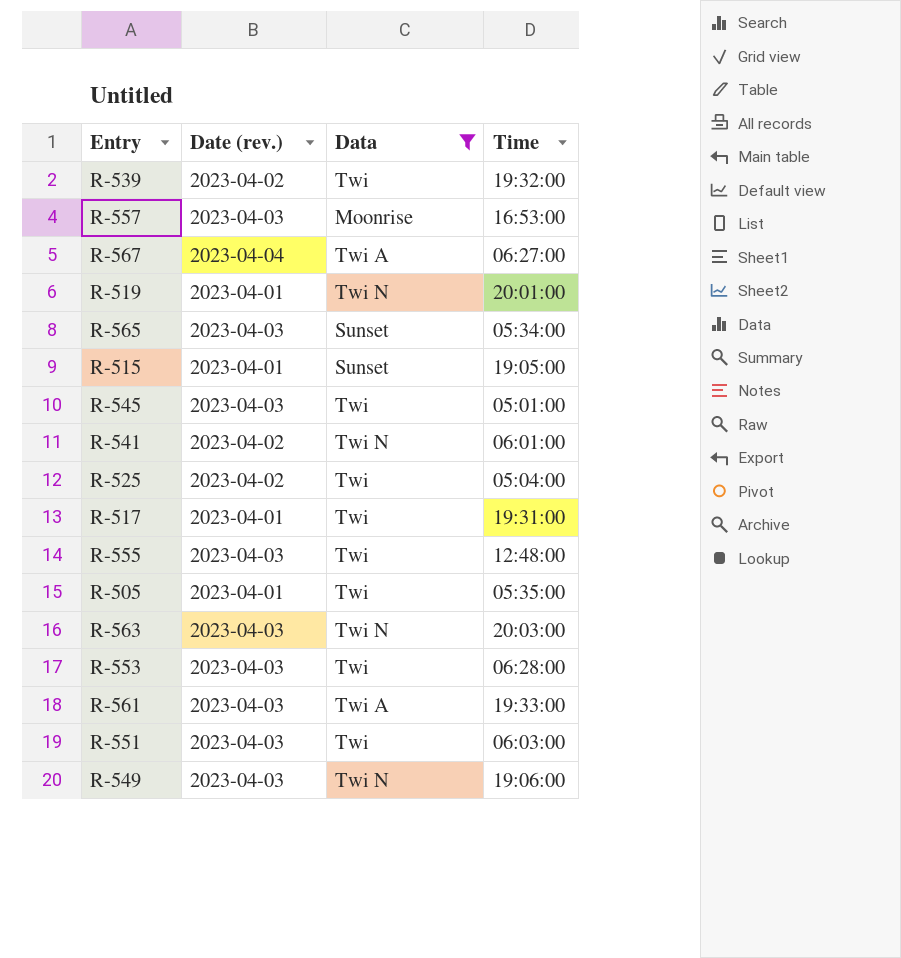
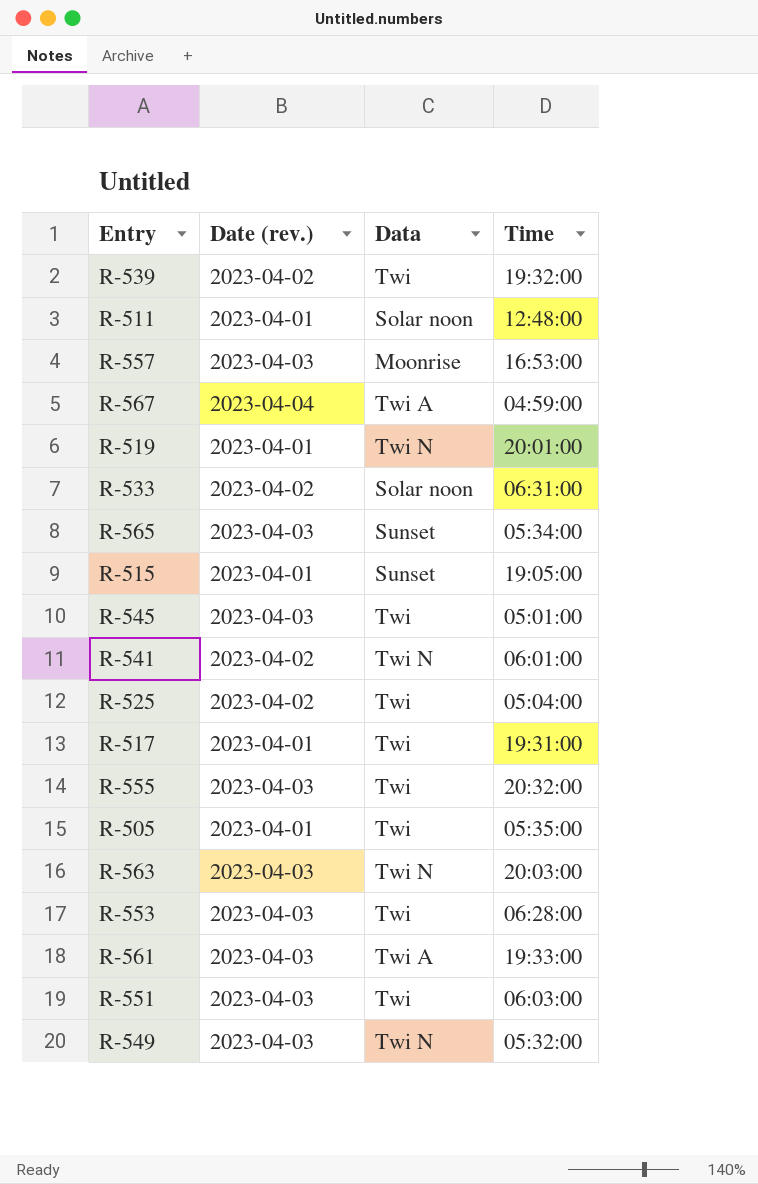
filter: Data != Solar noon -> none
R-567 | Time: 06:27:00 -> 04:59:00
R-555 | Time: 12:48:00 -> 20:32:00
R-549 | Time: 19:06:00 -> 05:32:00

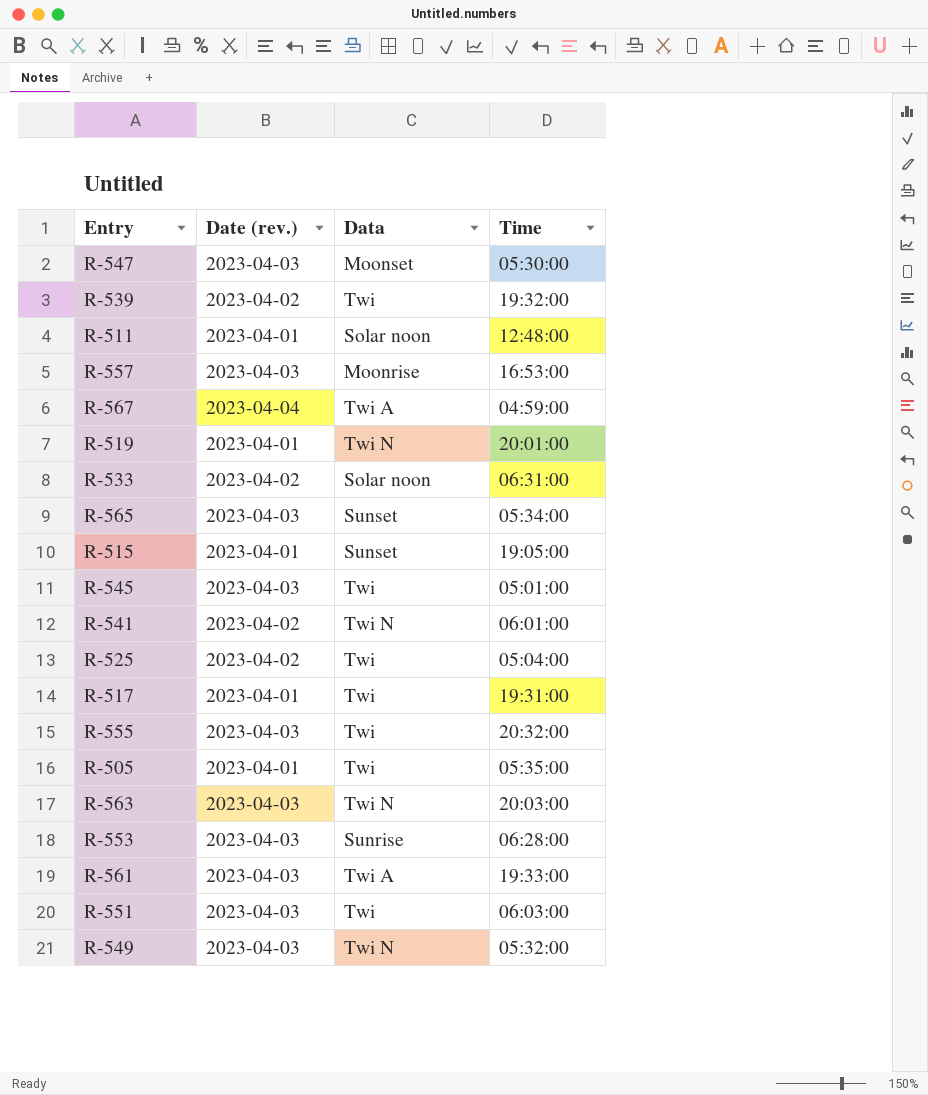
row R-547: none -> 2023-04-03 | Moonset | 05:30:00
R-553 | Data: Twi -> Sunrise

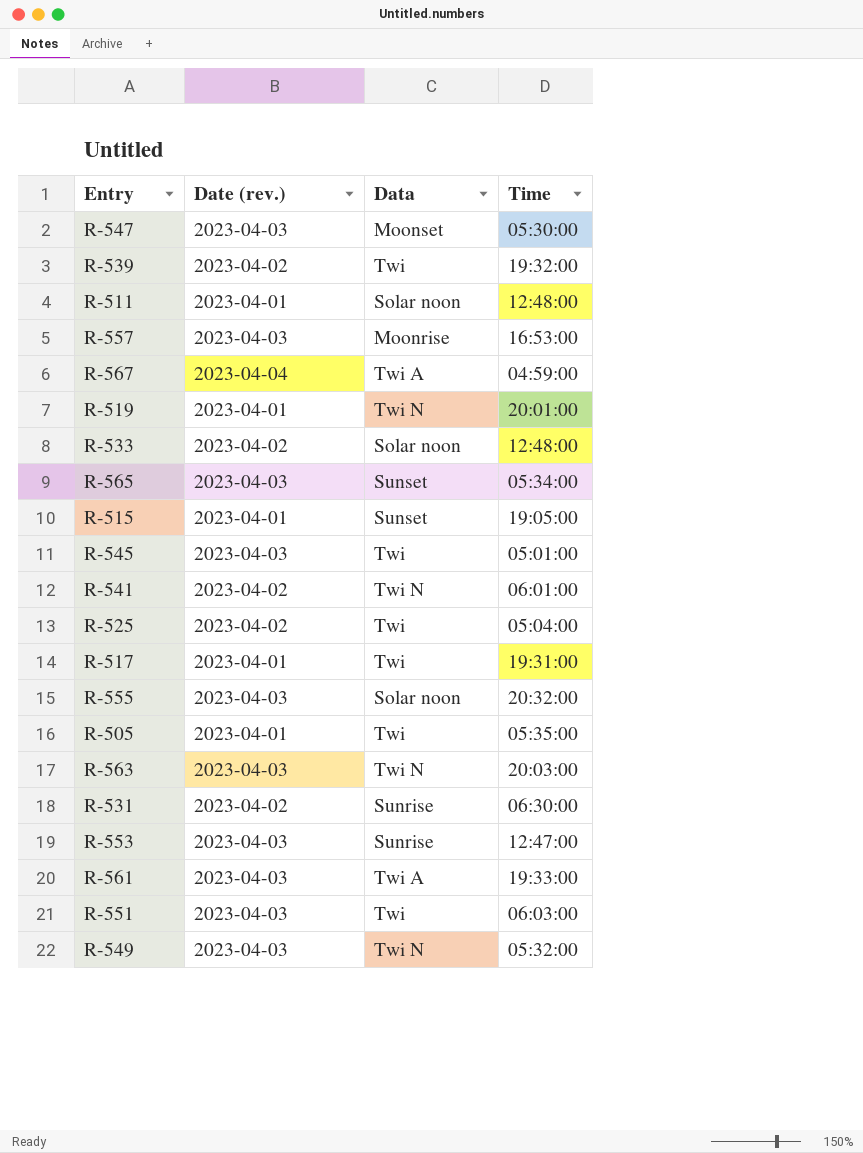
R-533 | Time: 06:31:00 -> 12:48:00
R-555 | Data: Twi -> Solar noon
row R-531: none -> 2023-04-02 | Sunrise | 06:30:00
R-553 | Time: 06:28:00 -> 12:47:00

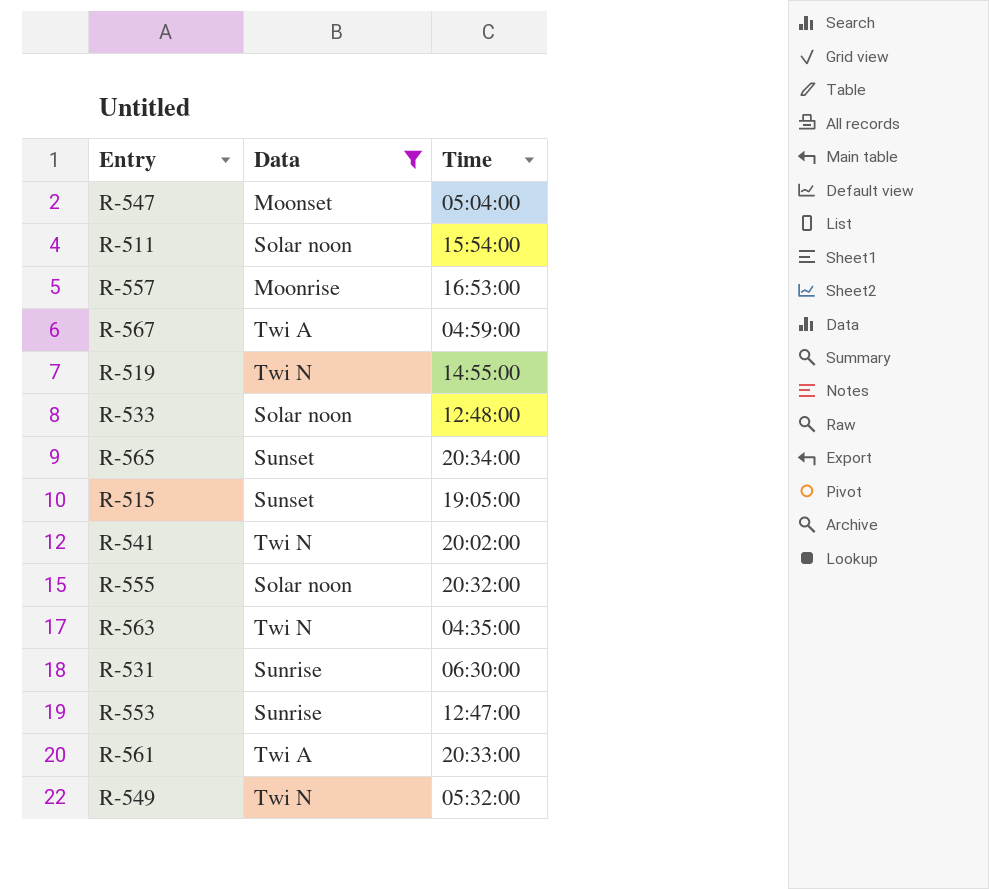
filter: none -> Data != Twi
column Date (rev.) | position: 2 -> none
R-547 | Time: 05:30:00 -> 05:04:00
R-511 | Time: 12:48:00 -> 15:54:00
R-519 | Time: 20:01:00 -> 14:55:00
R-565 | Time: 05:34:00 -> 20:34:00
R-541 | Time: 06:01:00 -> 20:02:00
R-563 | Time: 20:03:00 -> 04:35:00
R-561 | Time: 19:33:00 -> 20:33:00

